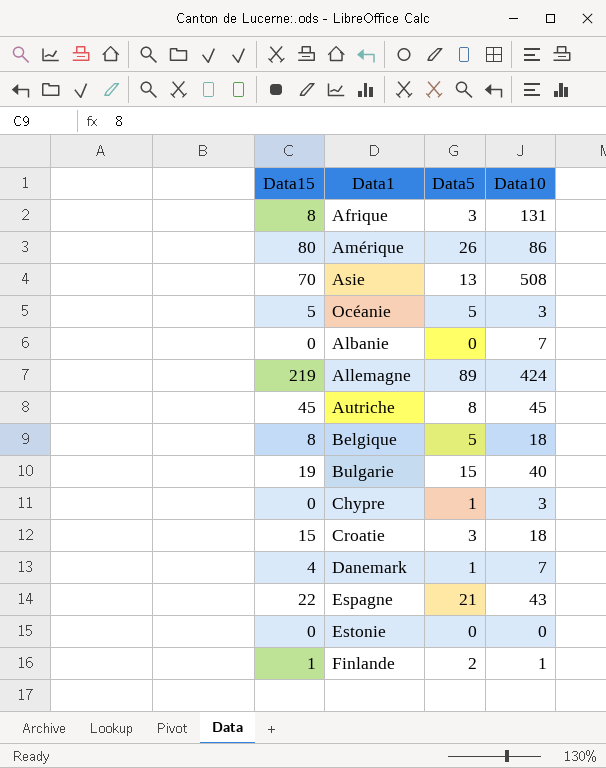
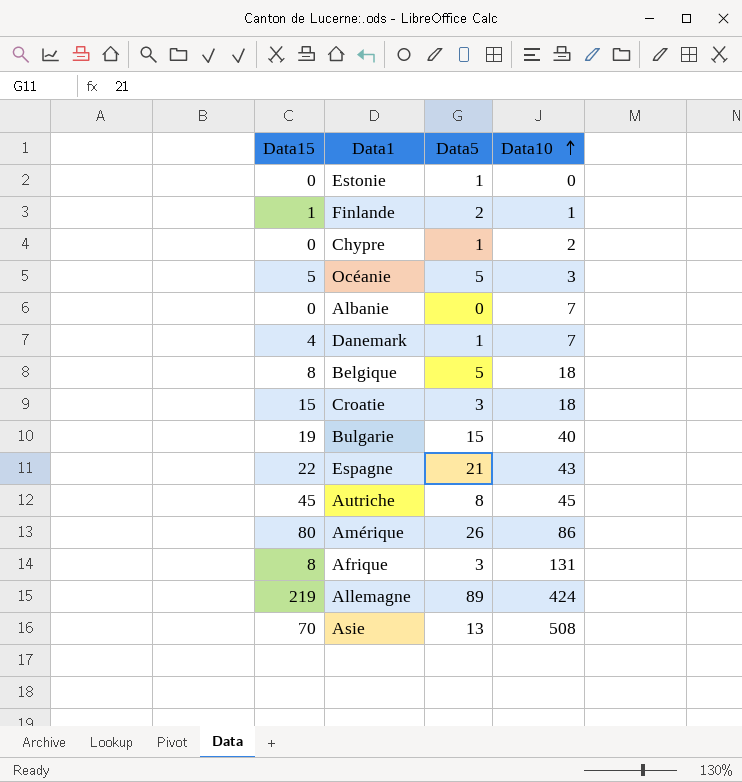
row order: none -> Data10 ascending
Estonie | Data5: 0 -> 1
Chypre | Data10: 3 -> 2

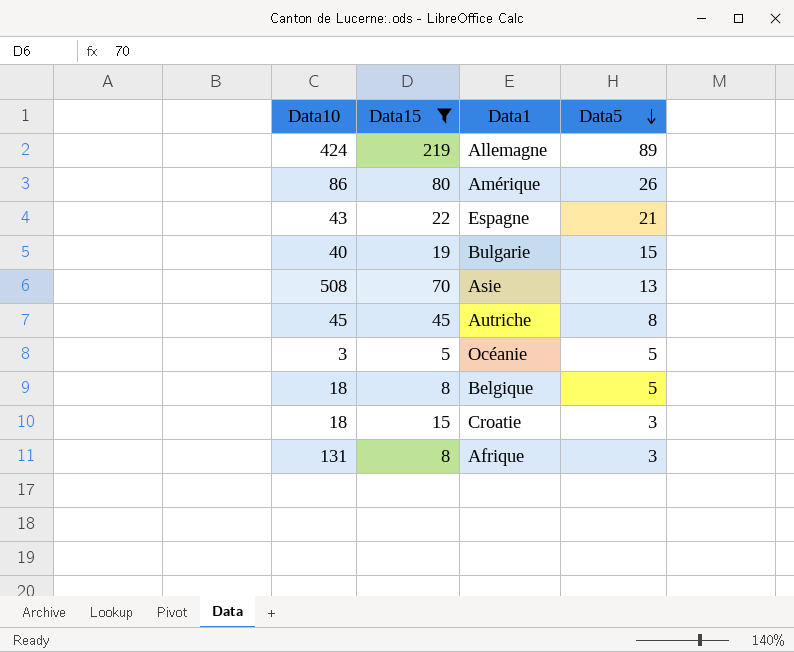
filter: none -> Data15 >= 5
row order: Data10 ascending -> Data5 descending
column Data10 | position: 4 -> 1

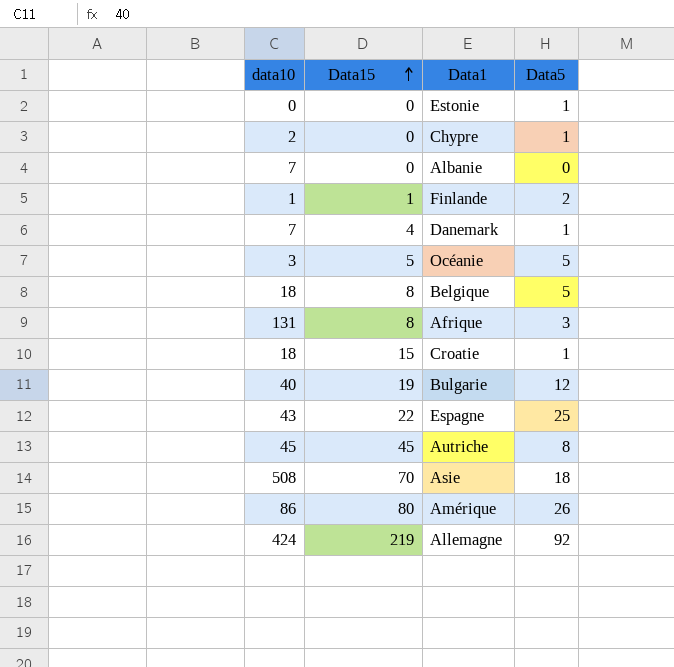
filter: Data15 >= 5 -> none
row order: Data5 descending -> Data15 ascending
column name: Data10 -> data10
Croatie | Data5: 3 -> 1
Bulgarie | Data5: 15 -> 12
Espagne | Data5: 21 -> 25
Asie | Data5: 13 -> 18
Allemagne | Data5: 89 -> 92

